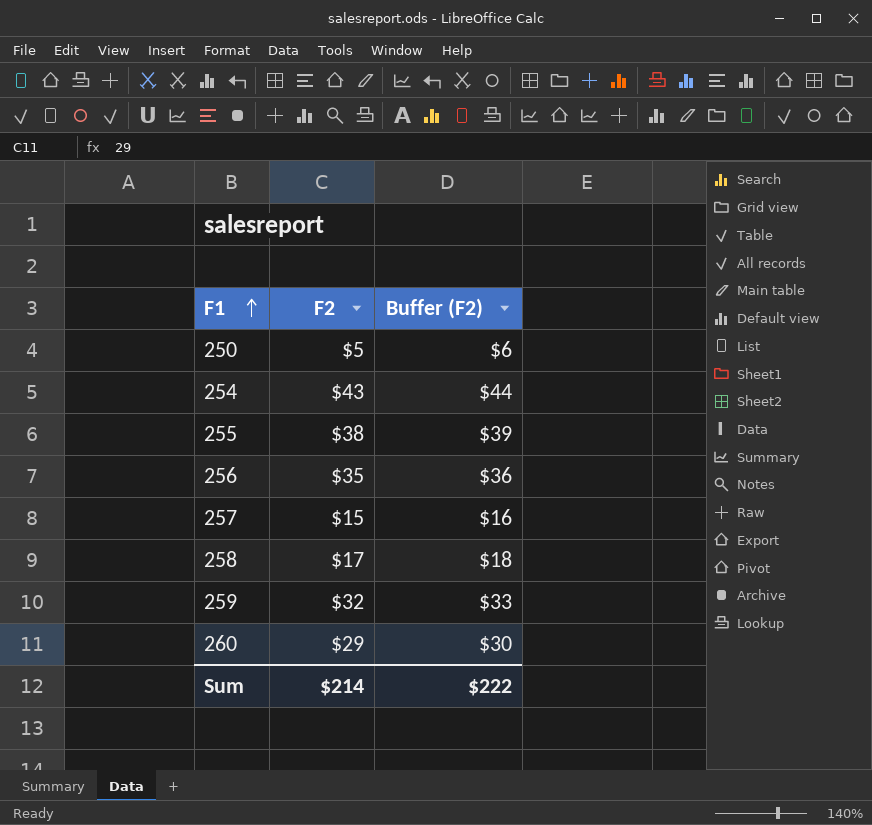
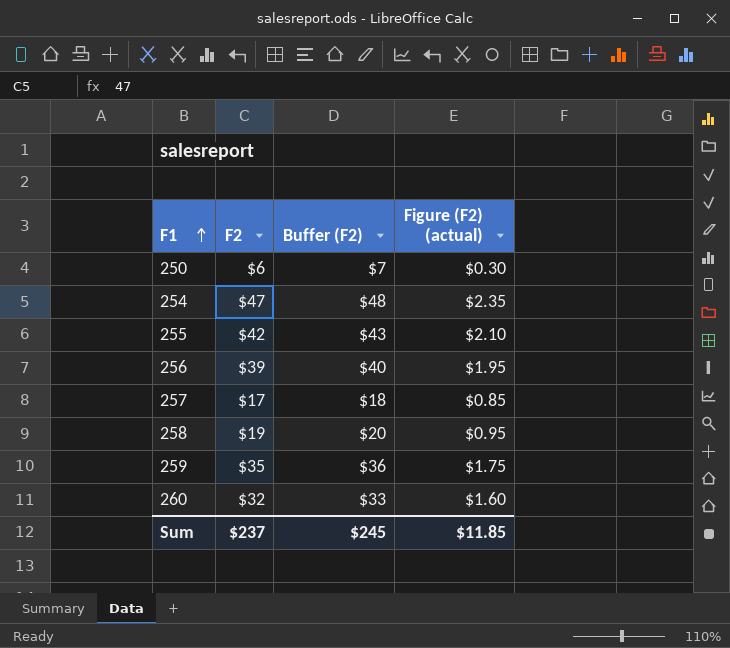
column Figure (F2) (actual) | formula: none -> [F2] * 0.05
250 | F2: $5 -> $6
250 | Buffer (F2): $6 -> $7
254 | F2: $43 -> $47
254 | Buffer (F2): $44 -> $48
255 | F2: $38 -> $42
255 | Buffer (F2): $39 -> $43
256 | F2: $35 -> $39
256 | Buffer (F2): $36 -> $40
257 | F2: $15 -> $17
257 | Buffer (F2): $16 -> $18
258 | F2: $17 -> $19
258 | Buffer (F2): $18 -> $20
259 | F2: $32 -> $35
259 | Buffer (F2): $33 -> $36
260 | F2: $29 -> $32
260 | Buffer (F2): $30 -> $33
Sum | F2: $214 -> $237
Sum | Buffer (F2): $222 -> $245

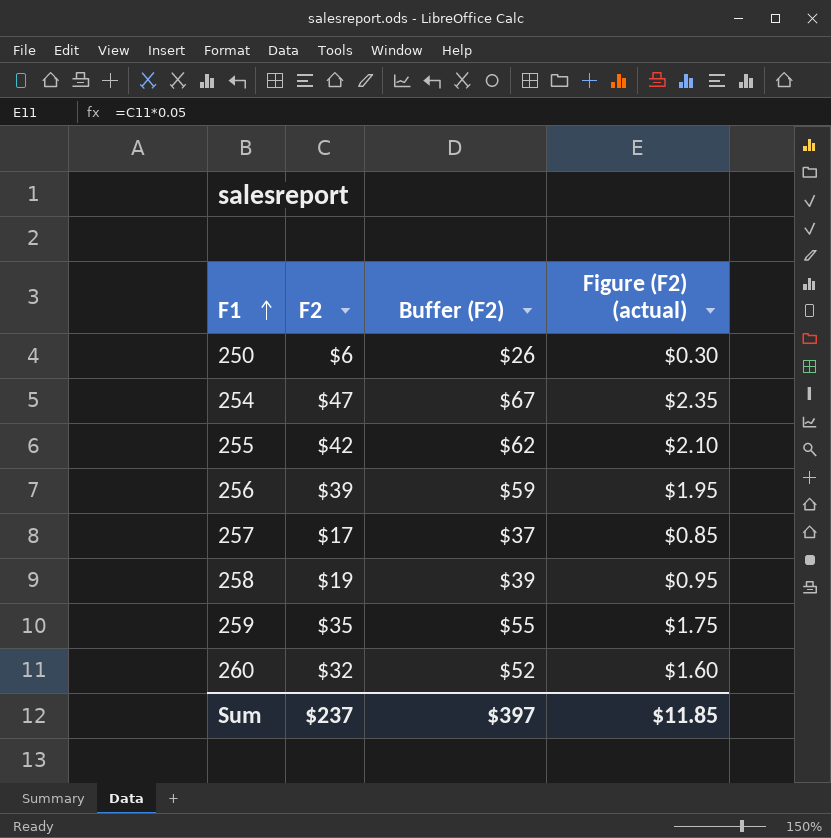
column Buffer (F2) | formula: [F2] + 1 -> [F2] + 20
Sum | Buffer (F2): $245 -> $397

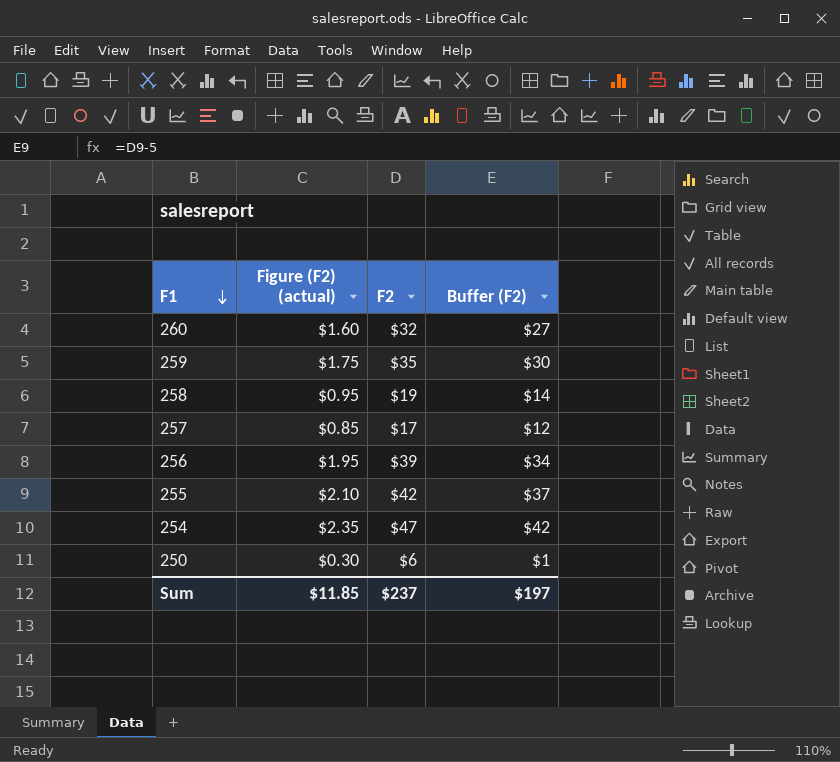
row order: F1 ascending -> F1 descending
column Figure (F2) (actual) | position: 4 -> 2
column Buffer (F2) | formula: [F2] + 20 -> [F2] - 5
Sum | Buffer (F2): $397 -> $197

